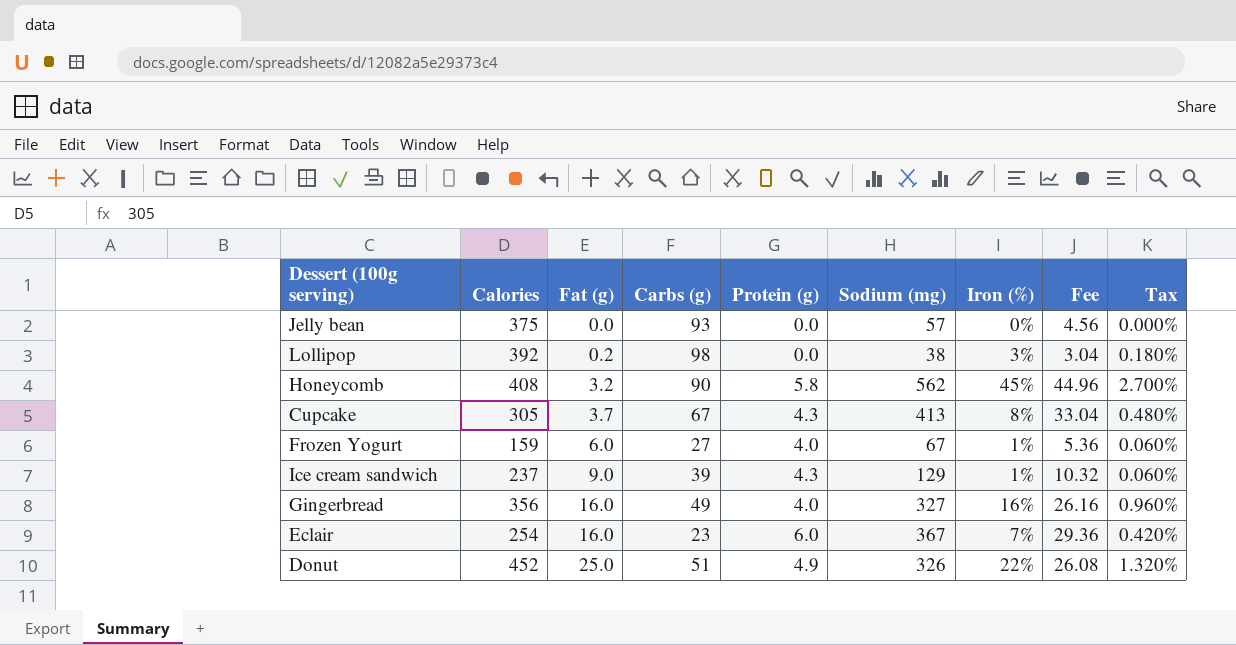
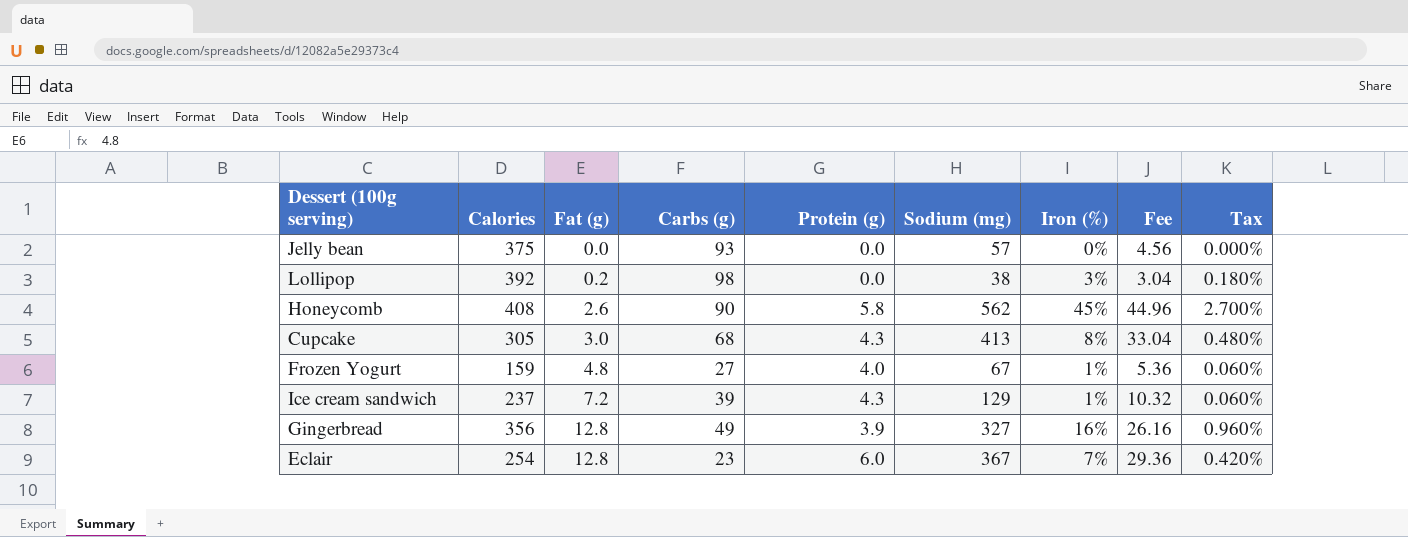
row Donut: 452 | 25.0 | 51 | 4.9 | 326 | 22% | 26.08 | 1.320% -> none
Honeycomb | Fat (g): 3.2 -> 2.6
Cupcake | Fat (g): 3.7 -> 3.0
Cupcake | Carbs (g): 67 -> 68
Frozen Yogurt | Fat (g): 6.0 -> 4.8
Ice cream sandwich | Fat (g): 9.0 -> 7.2
Gingerbread | Fat (g): 16.0 -> 12.8
Gingerbread | Protein (g): 4.0 -> 3.9
Eclair | Fat (g): 16.0 -> 12.8

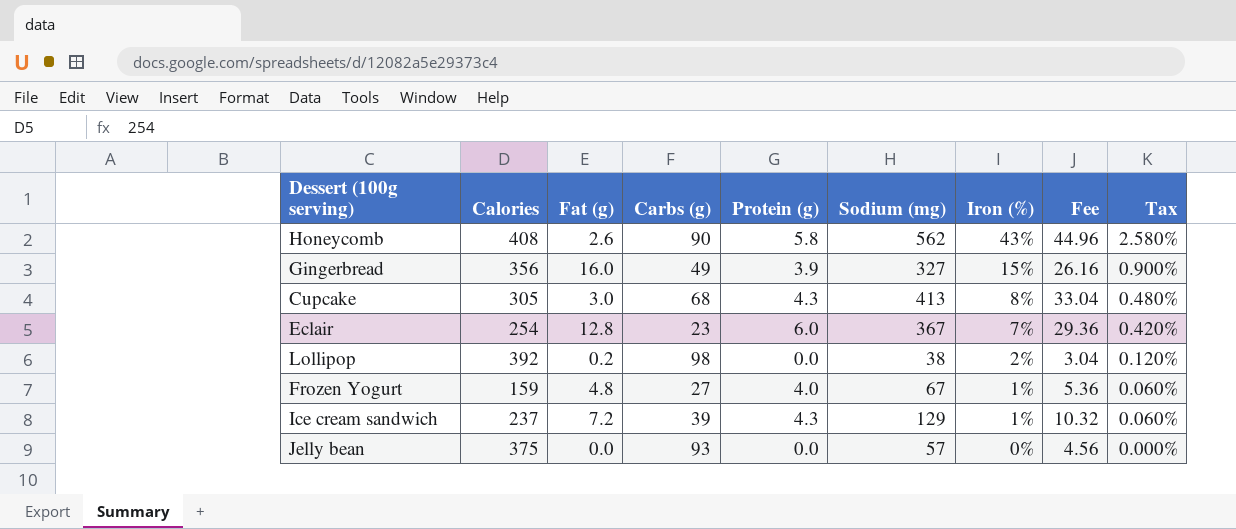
row order: Fat (g) ascending -> Iron (%) descending
Honeycomb | Iron (%): 45% -> 43%
Honeycomb | Tax: 2.700% -> 2.580%
Gingerbread | Fat (g): 12.8 -> 16.0
Gingerbread | Iron (%): 16% -> 15%
Gingerbread | Tax: 0.960% -> 0.900%
Lollipop | Iron (%): 3% -> 2%
Lollipop | Tax: 0.180% -> 0.120%

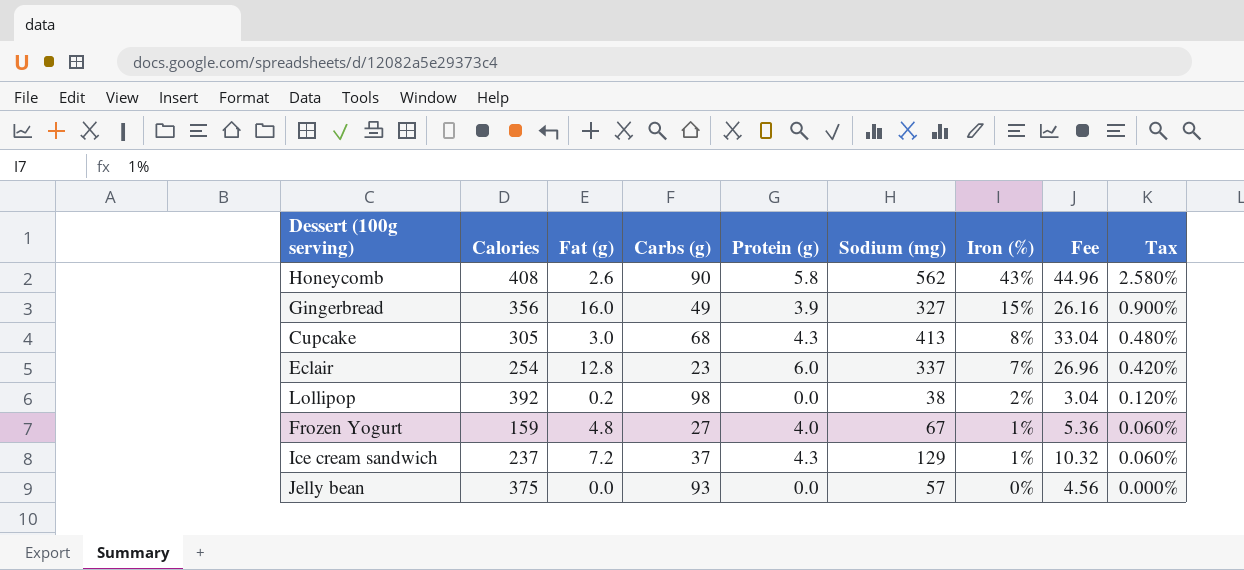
Eclair | Sodium (mg): 367 -> 337
Eclair | Fee: 29.36 -> 26.96
Ice cream sandwich | Carbs (g): 39 -> 37

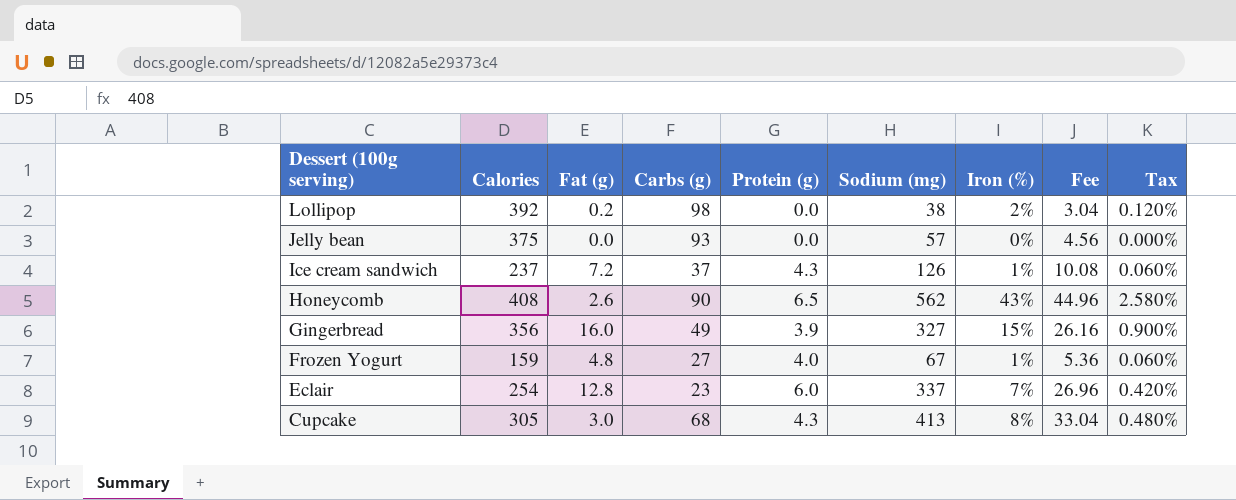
row order: Iron (%) descending -> Dessert (100g serving) descending
Ice cream sandwich | Sodium (mg): 129 -> 126
Ice cream sandwich | Fee: 10.32 -> 10.08
Honeycomb | Protein (g): 5.8 -> 6.5

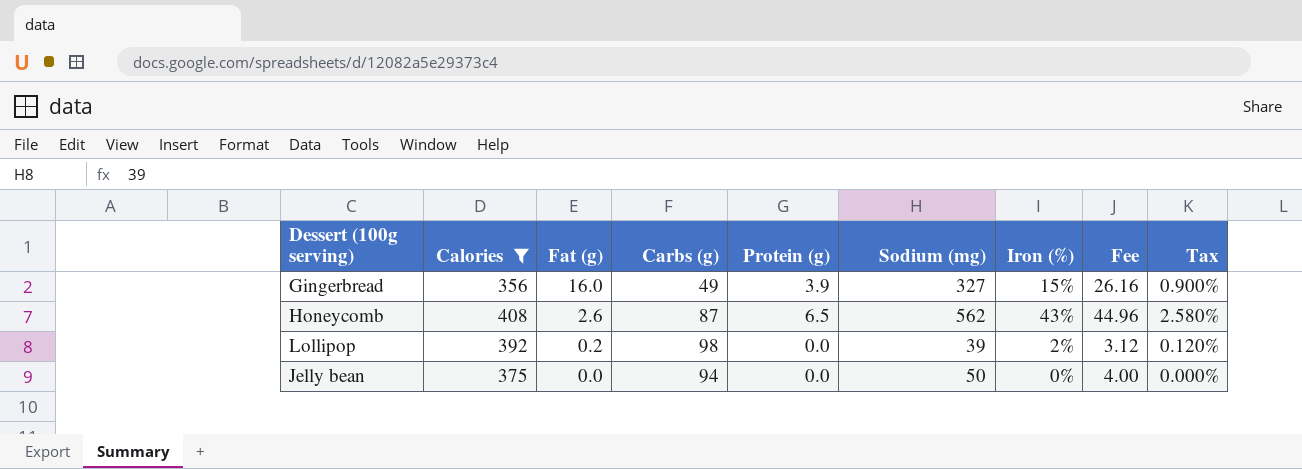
filter: none -> Calories >= 356
row order: Dessert (100g serving) descending -> Fat (g) descending
Honeycomb | Carbs (g): 90 -> 87
Lollipop | Sodium (mg): 38 -> 39
Lollipop | Fee: 3.04 -> 3.12
Jelly bean | Carbs (g): 93 -> 94
Jelly bean | Sodium (mg): 57 -> 50
Jelly bean | Fee: 4.56 -> 4.00

